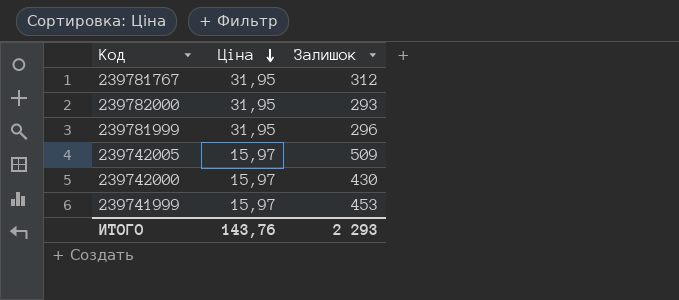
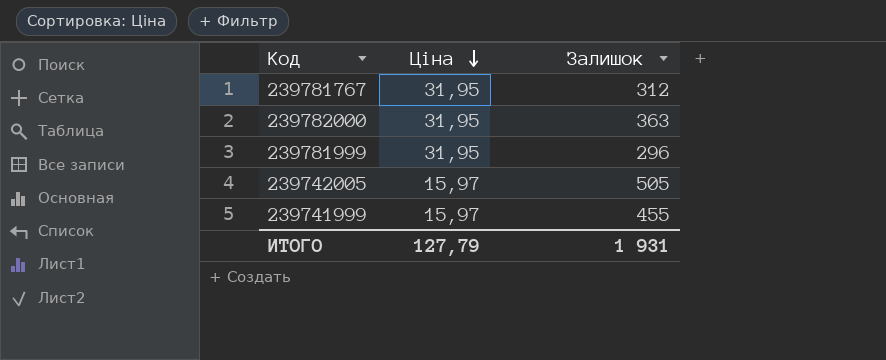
row 239742000: 15,97 | 430 -> none
239782000 | Залишок: 293 -> 363
239742005 | Залишок: 509 -> 505
239741999 | Залишок: 453 -> 455
ИТОГО | Ціна: 143,76 -> 127,79
ИТОГО | Залишок: 2 293 -> 1 931

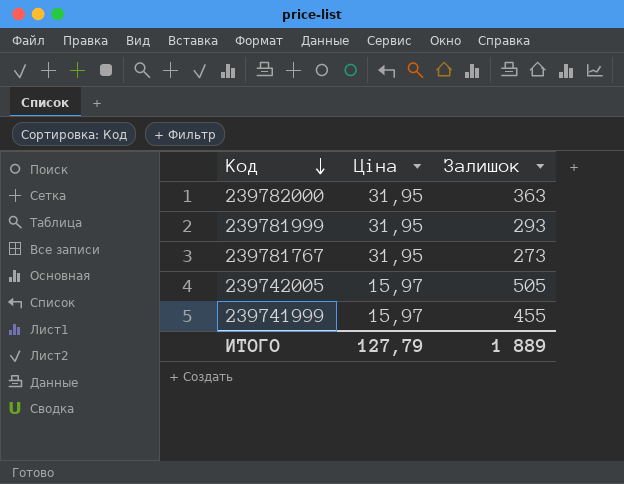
row order: Ціна descending -> Код descending
239781999 | Залишок: 296 -> 293
239781767 | Залишок: 312 -> 273
ИТОГО | Залишок: 1 931 -> 1 889

